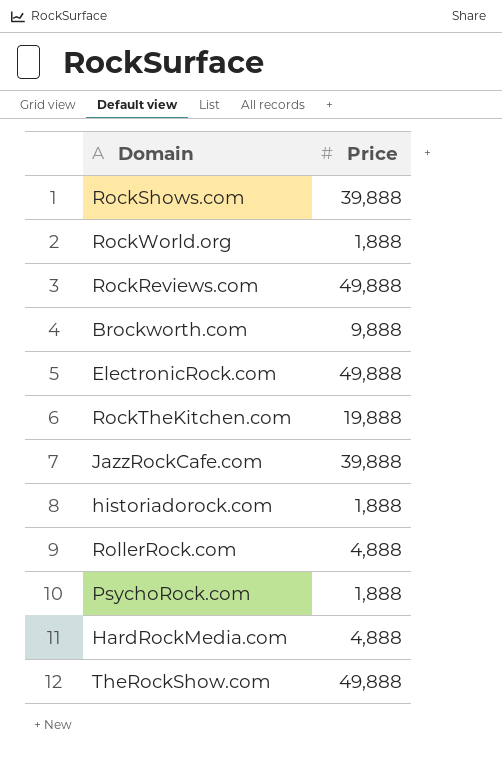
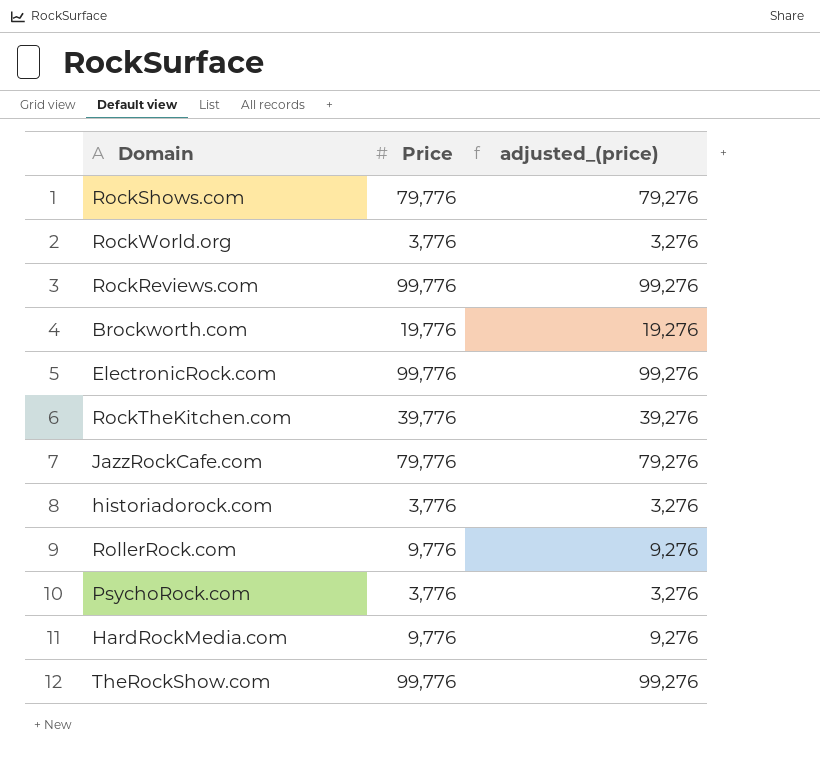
column adjusted_(price) | formula: none -> [Price] - 500
RockShows.com | Price: 39,888 -> 79,776
RockWorld.org | Price: 1,888 -> 3,776
RockReviews.com | Price: 49,888 -> 99,776
Brockworth.com | Price: 9,888 -> 19,776
ElectronicRock.com | Price: 49,888 -> 99,776
RockTheKitchen.com | Price: 19,888 -> 39,776
JazzRockCafe.com | Price: 39,888 -> 79,776
historiadorock.com | Price: 1,888 -> 3,776
RollerRock.com | Price: 4,888 -> 9,776
PsychoRock.com | Price: 1,888 -> 3,776
HardRockMedia.com | Price: 4,888 -> 9,776
TheRockShow.com | Price: 49,888 -> 99,776

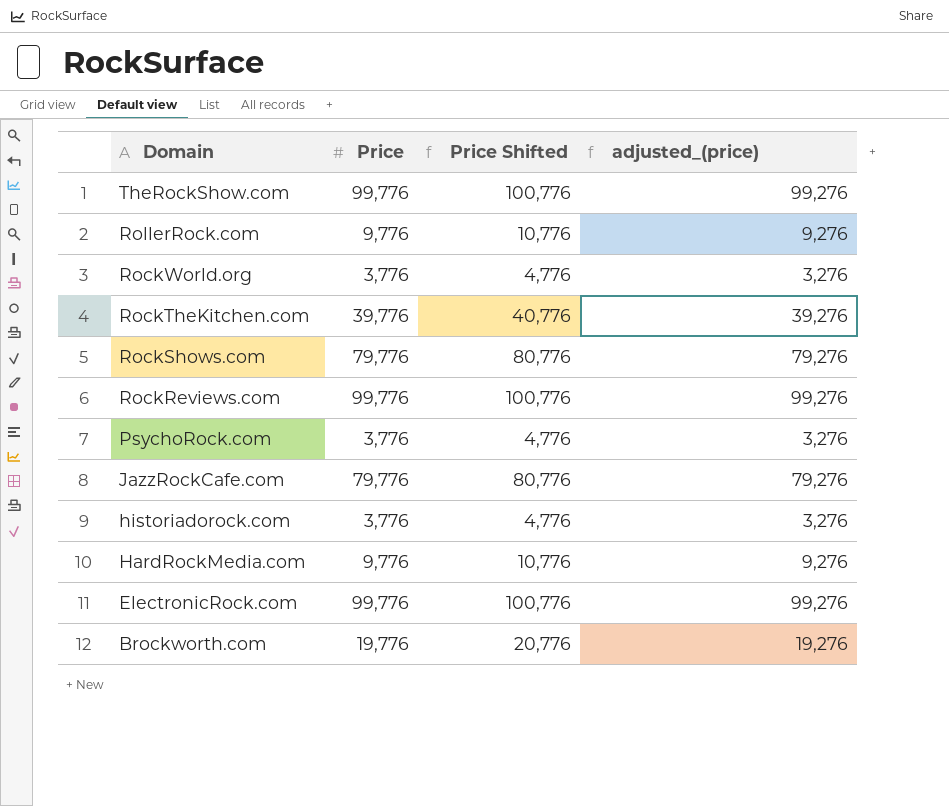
row order: none -> Domain descending
column Price Shifted | formula: none -> [Price] + 1000

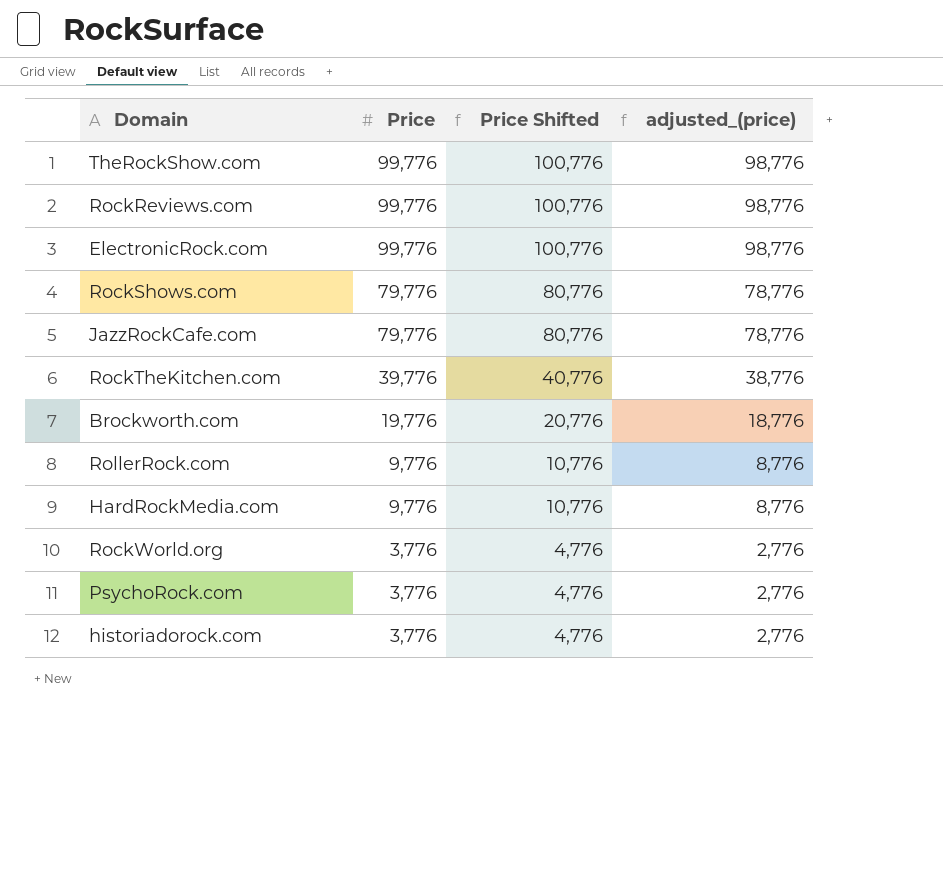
row order: Domain descending -> Price descending
column adjusted_(price) | formula: [Price] - 500 -> [Price] - 1000

